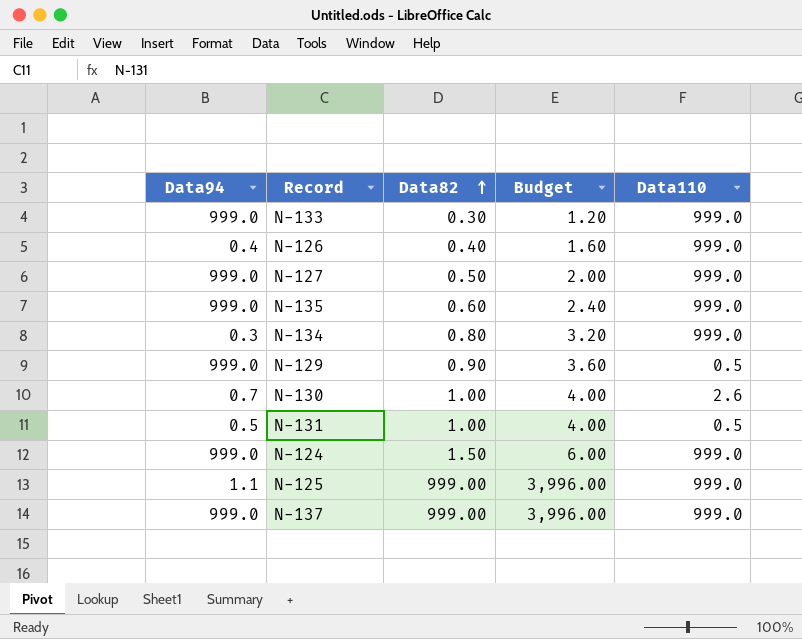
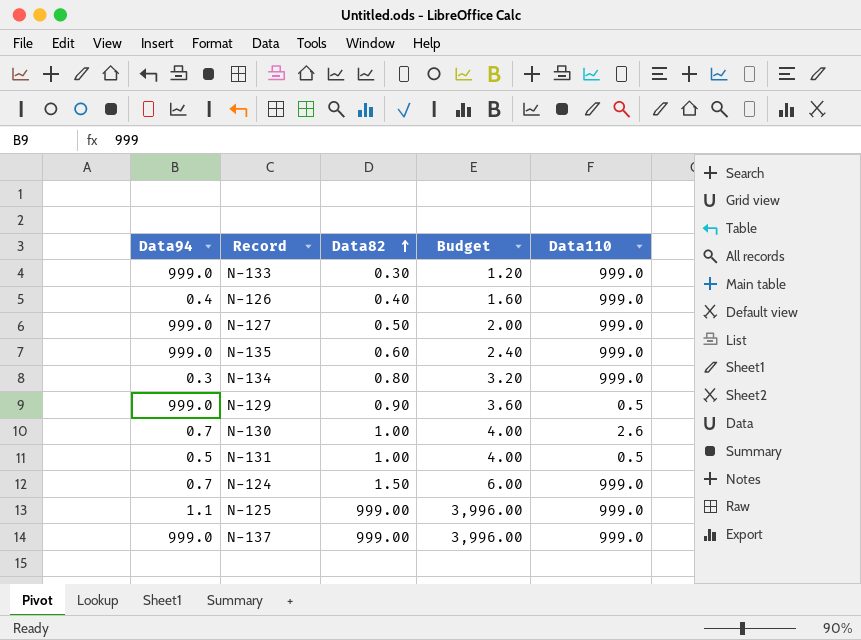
N-124 | Data94: 999.0 -> 0.7

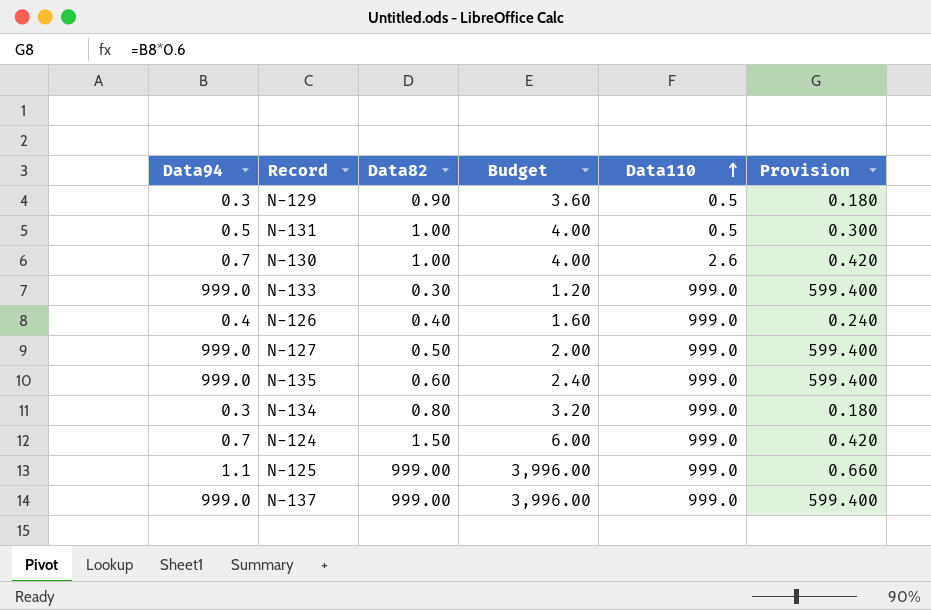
row order: Data82 ascending -> Data110 ascending
column Provision | formula: none -> [Data94] * 0.6
N-129 | Data94: 999.0 -> 0.3

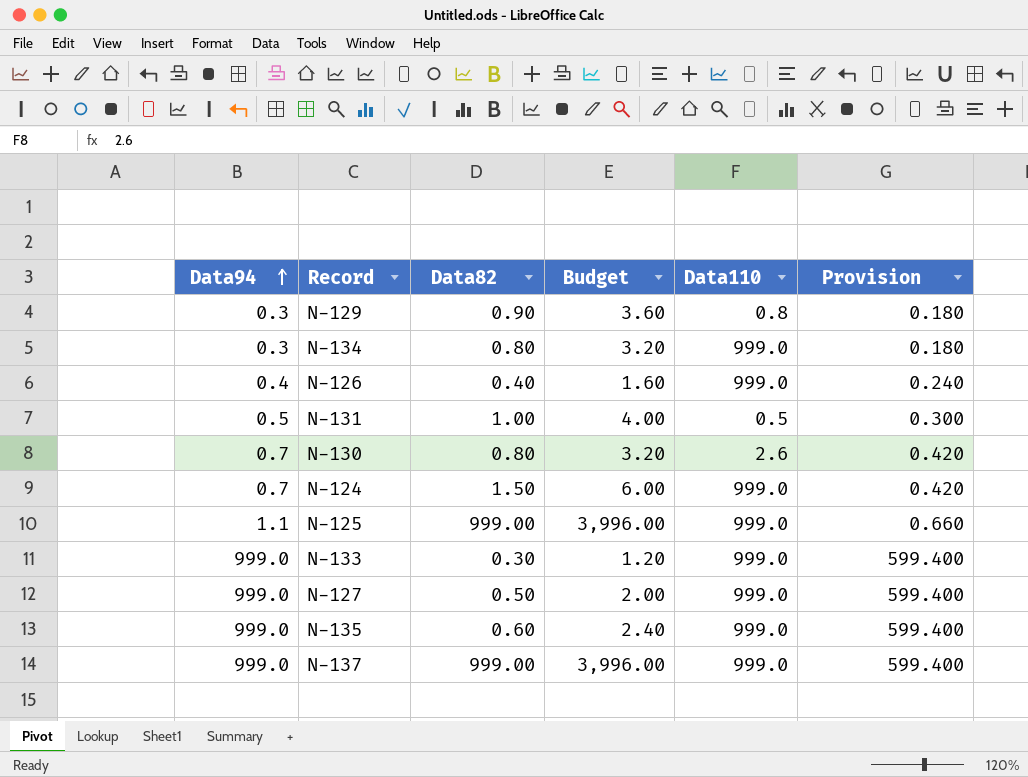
row order: Data110 ascending -> Data94 ascending
N-129 | Data110: 0.5 -> 0.8
N-130 | Data82: 1.00 -> 0.80
N-130 | Budget: 4.00 -> 3.20

